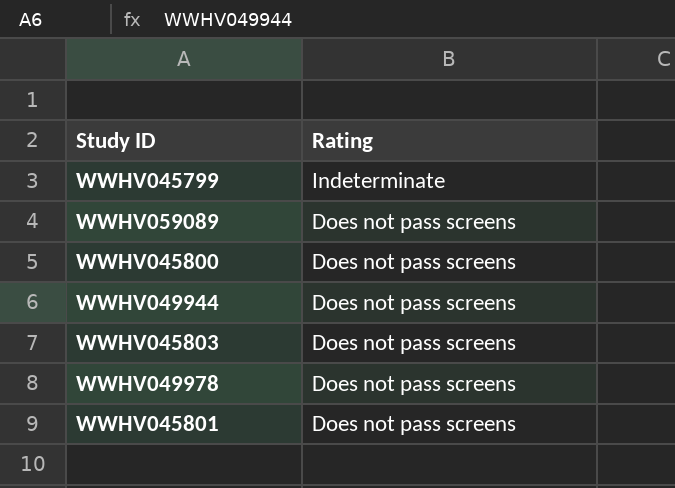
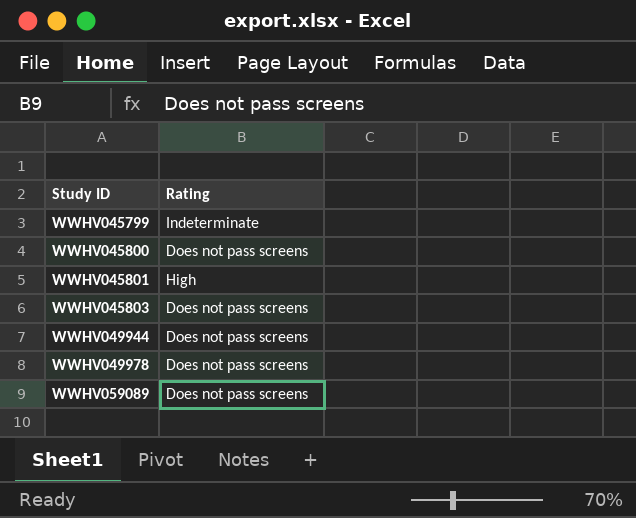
row order: Rating descending -> Study ID ascending
WWHV045801 | Rating: Does not pass screens -> High

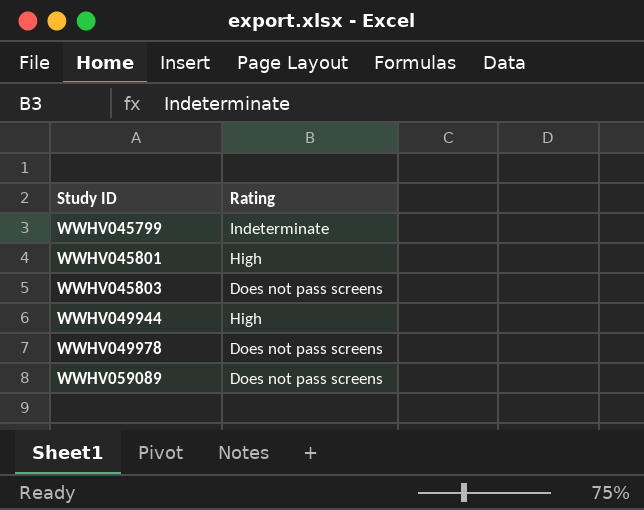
row WWHV045800: Does not pass screens -> none
WWHV049944 | Rating: Does not pass screens -> High

